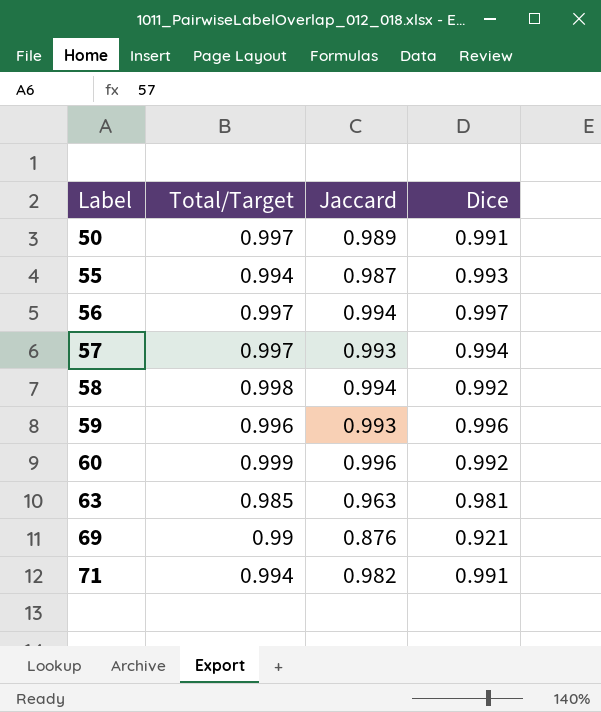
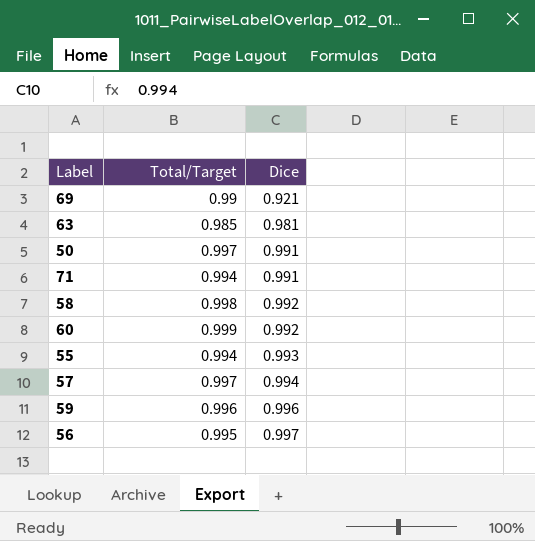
row order: Label ascending -> Dice ascending
column Jaccard | position: 3 -> none
56 | Total/Target: 0.997 -> 0.995

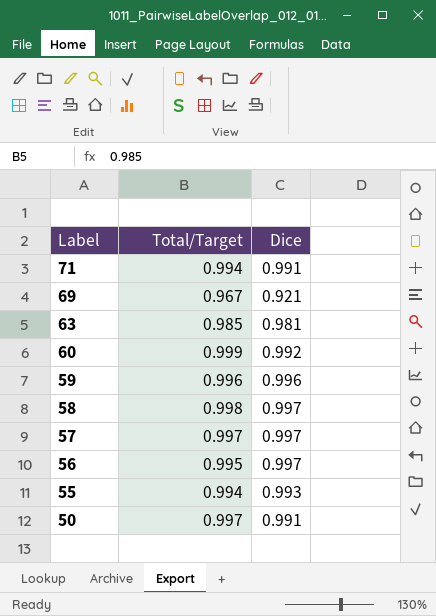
row order: Dice ascending -> Label descending
69 | Total/Target: 0.99 -> 0.967
58 | Dice: 0.992 -> 0.997
57 | Dice: 0.994 -> 0.997

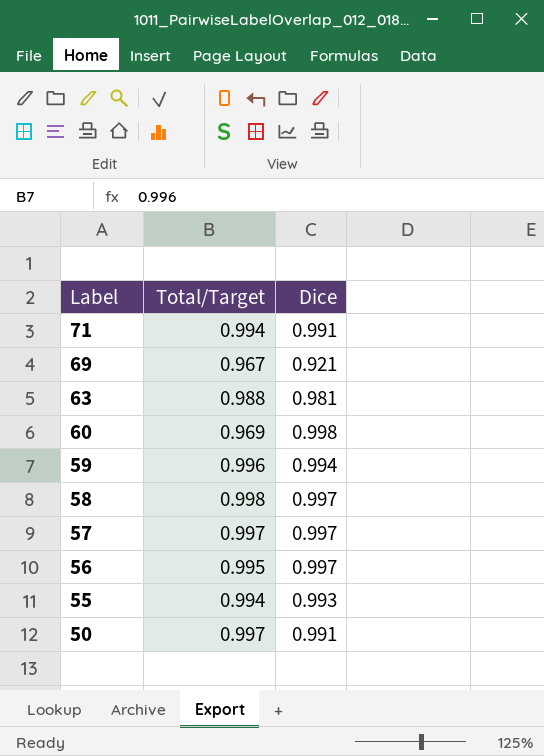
63 | Total/Target: 0.985 -> 0.988
60 | Total/Target: 0.999 -> 0.969
60 | Dice: 0.992 -> 0.998
59 | Dice: 0.996 -> 0.994

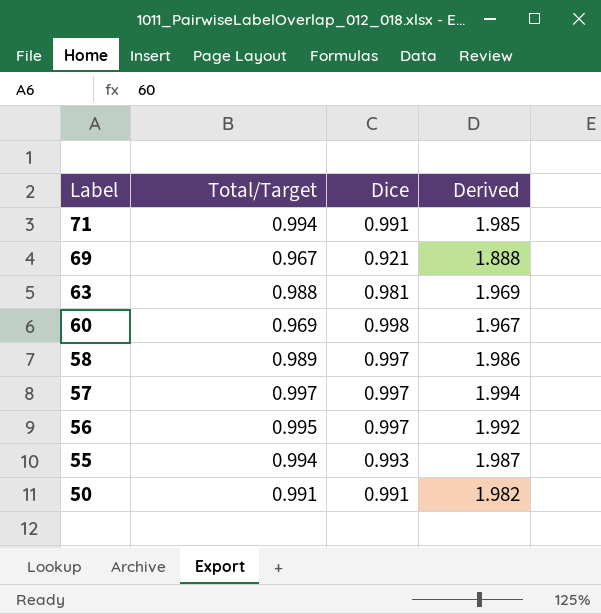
column Derived | formula: none -> [Total/Target] + [Dice]
row 59: 0.996 | 0.994 -> none
58 | Total/Target: 0.998 -> 0.989
50 | Total/Target: 0.997 -> 0.991

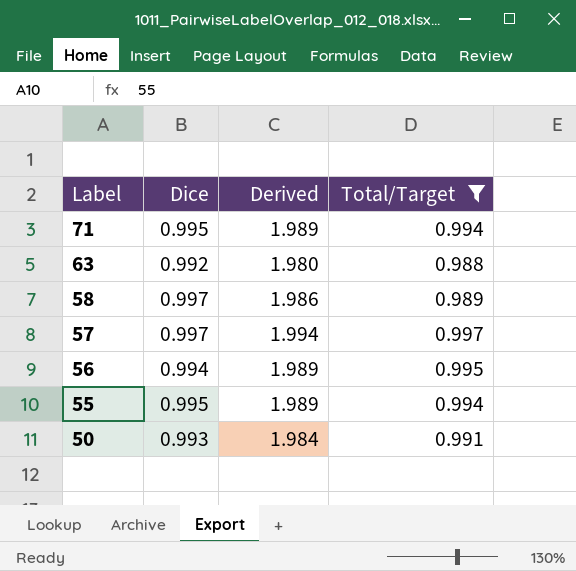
filter: none -> Total/Target >= 0.988
column Total/Target | position: 2 -> 4
71 | Dice: 0.991 -> 0.995
71 | Derived: 1.985 -> 1.989
63 | Dice: 0.981 -> 0.992
63 | Derived: 1.969 -> 1.980
56 | Dice: 0.997 -> 0.994
56 | Derived: 1.992 -> 1.989
55 | Dice: 0.993 -> 0.995
55 | Derived: 1.987 -> 1.989
50 | Dice: 0.991 -> 0.993
50 | Derived: 1.982 -> 1.984

